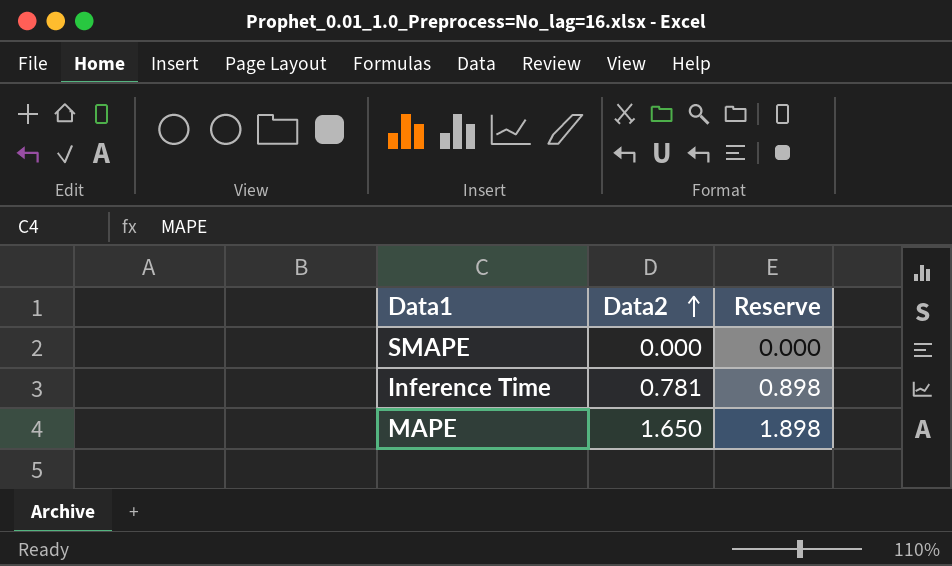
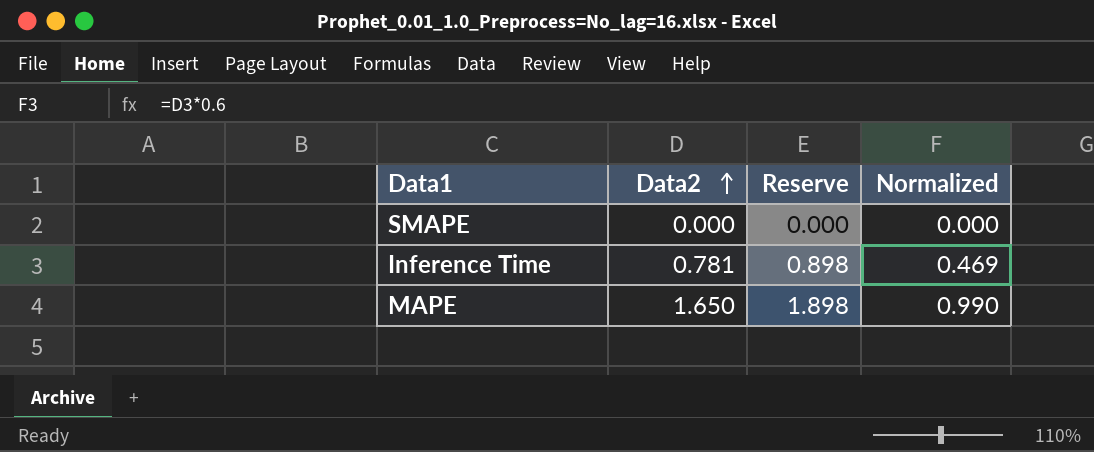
column Normalized | formula: none -> [Data2] * 0.6

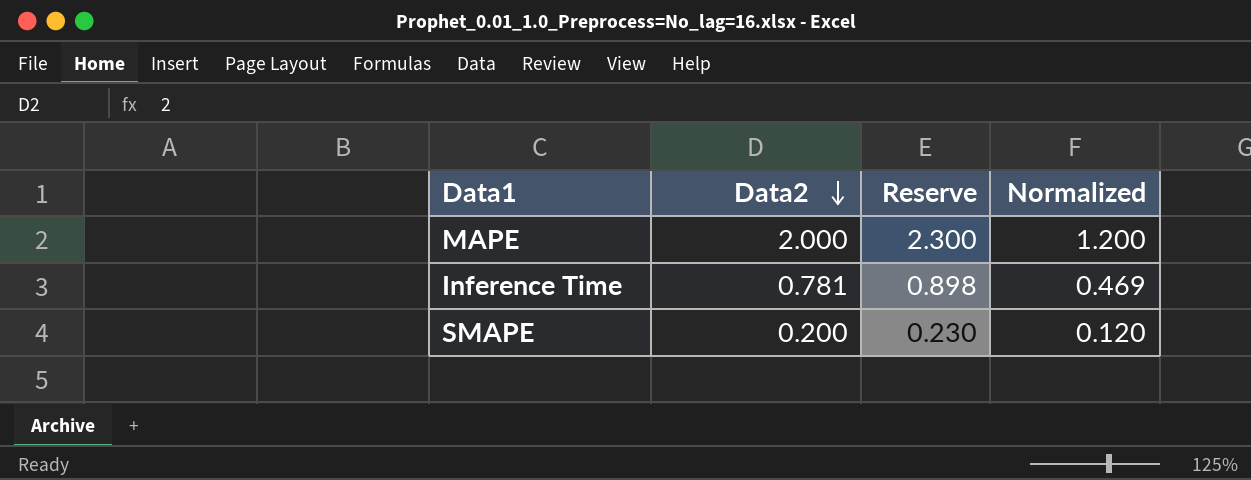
row order: Data2 ascending -> Data2 descending
MAPE | Data2: 1.650 -> 2.000
MAPE | Reserve: 1.898 -> 2.300
MAPE | Normalized: 0.990 -> 1.200
SMAPE | Data2: 0.000 -> 0.200
SMAPE | Reserve: 0.000 -> 0.230
SMAPE | Normalized: 0.000 -> 0.120

